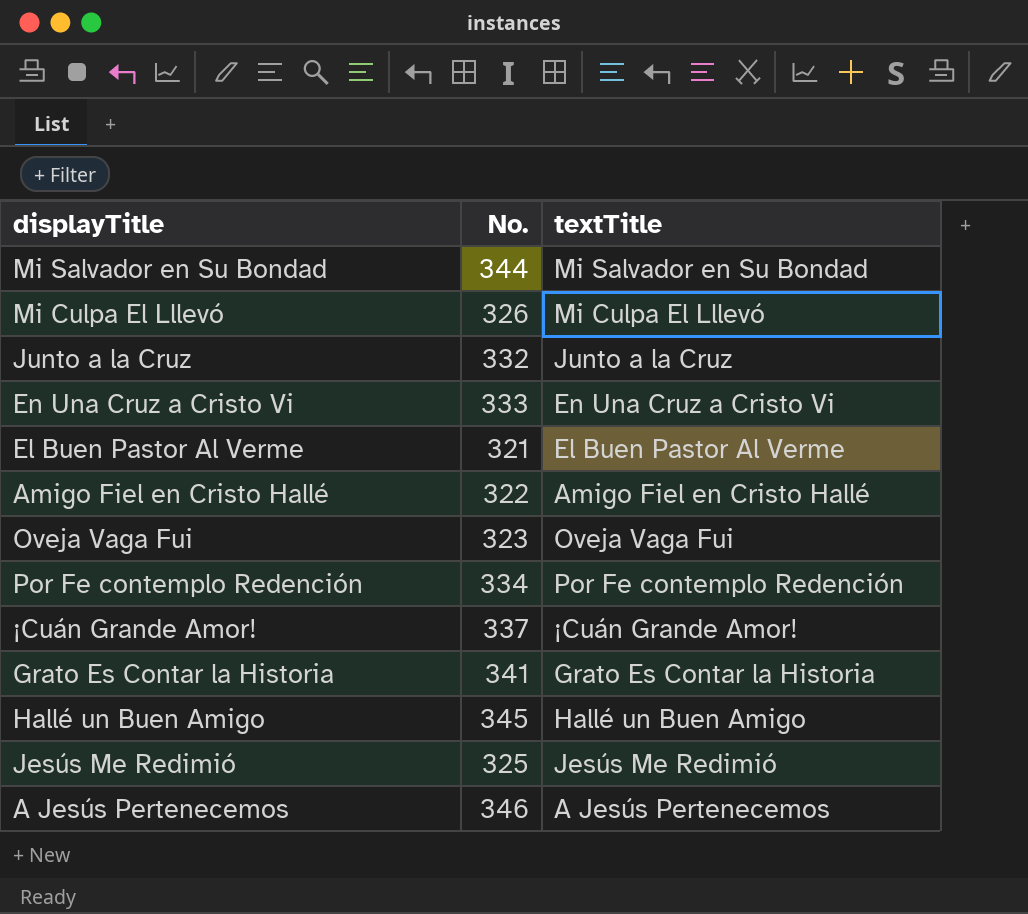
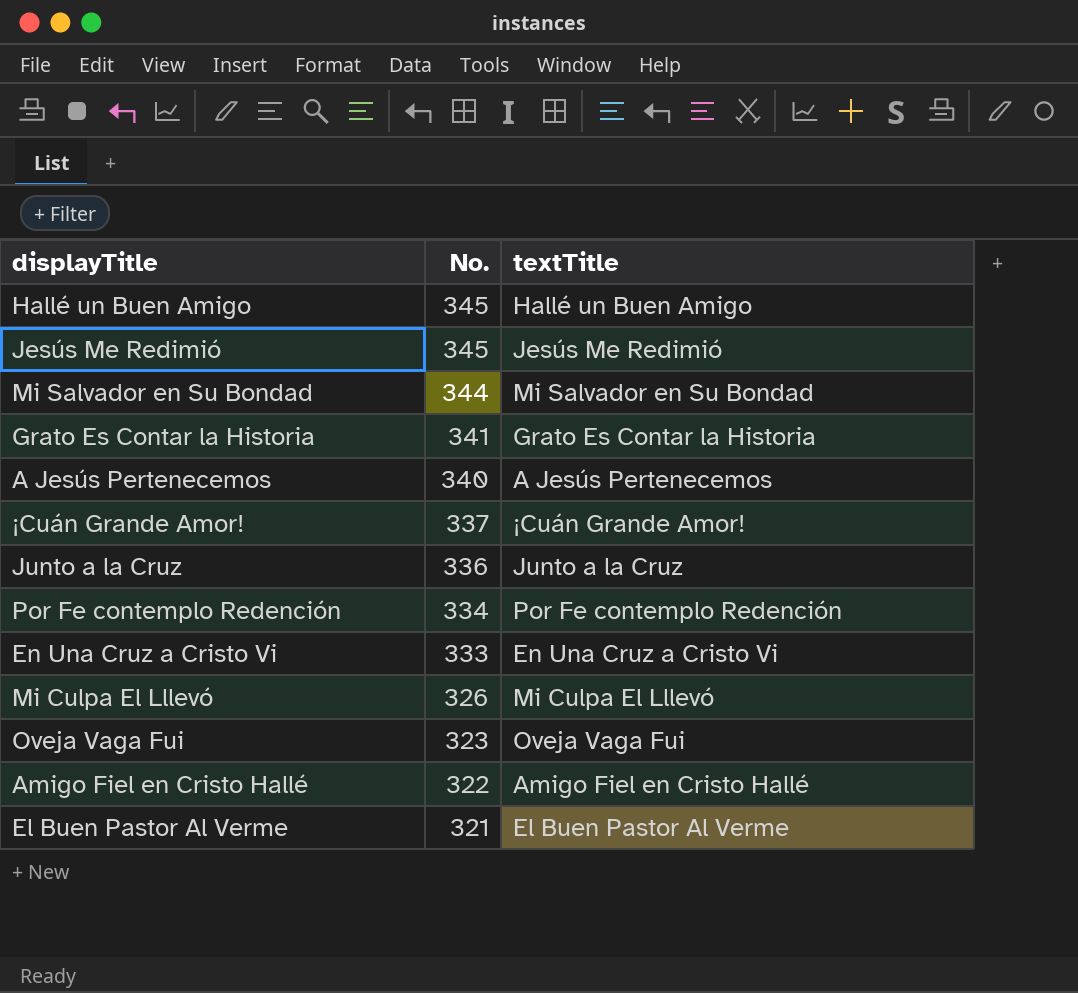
row order: none -> No. descending
Jesús Me Redimió | No.: 325 -> 345
A Jesús Pertenecemos | No.: 346 -> 340
Junto a la Cruz | No.: 332 -> 336

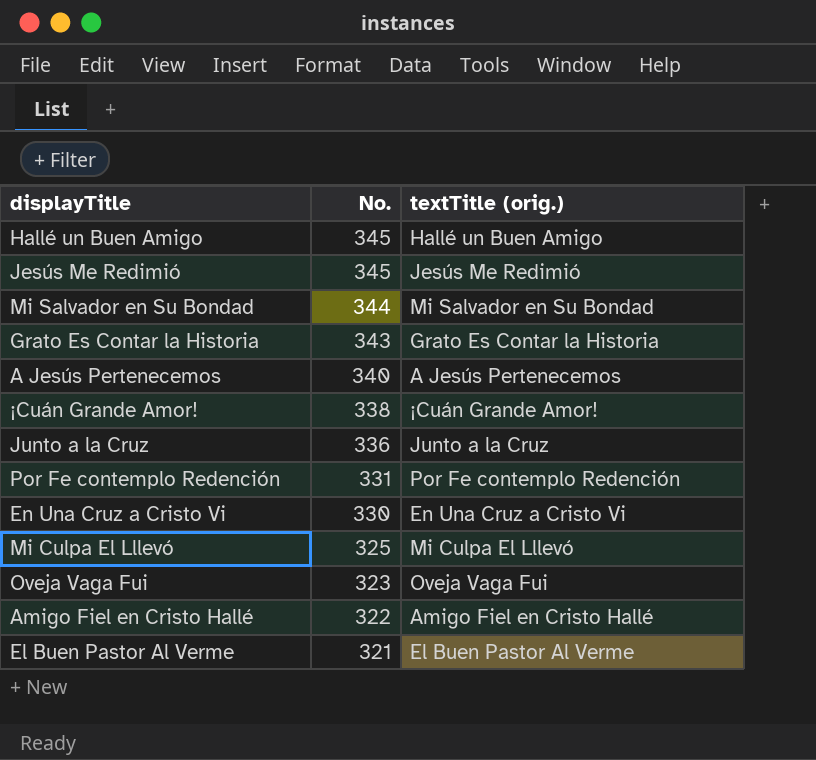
column name: textTitle -> textTitle (orig.)
Grato Es Contar la Historia | No.: 341 -> 343
¡Cuán Grande Amor! | No.: 337 -> 338
Por Fe contemplo Redención | No.: 334 -> 331
En Una Cruz a Cristo Vi | No.: 333 -> 330
Mi Culpa El Lllevó | No.: 326 -> 325

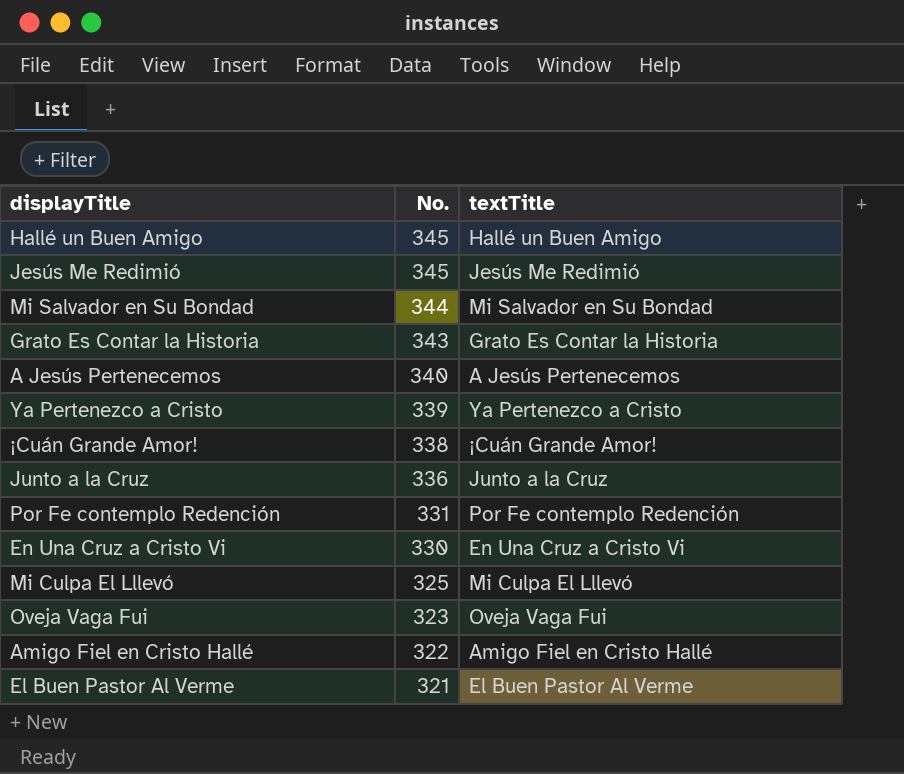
column name: textTitle (orig.) -> textTitle
row Ya Pertenezco a Cristo: none -> 339 | Ya Pertenezco a Cristo

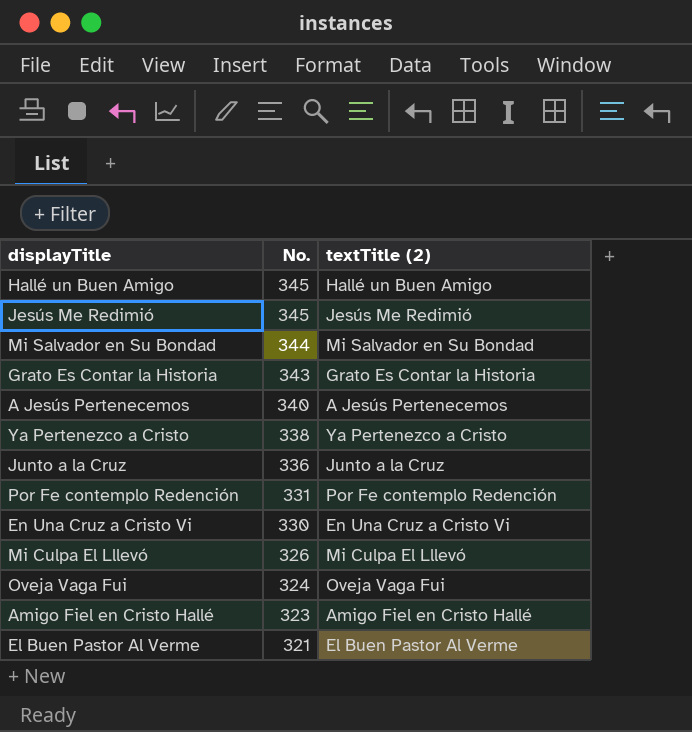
column name: textTitle -> textTitle (2)
row ¡Cuán Grande Amor!: 338 | ¡Cuán Grande Amor! -> none
Ya Pertenezco a Cristo | No.: 339 -> 338
Mi Culpa El Lllevó | No.: 325 -> 326
Oveja Vaga Fui | No.: 323 -> 324
Amigo Fiel en Cristo Hallé | No.: 322 -> 323

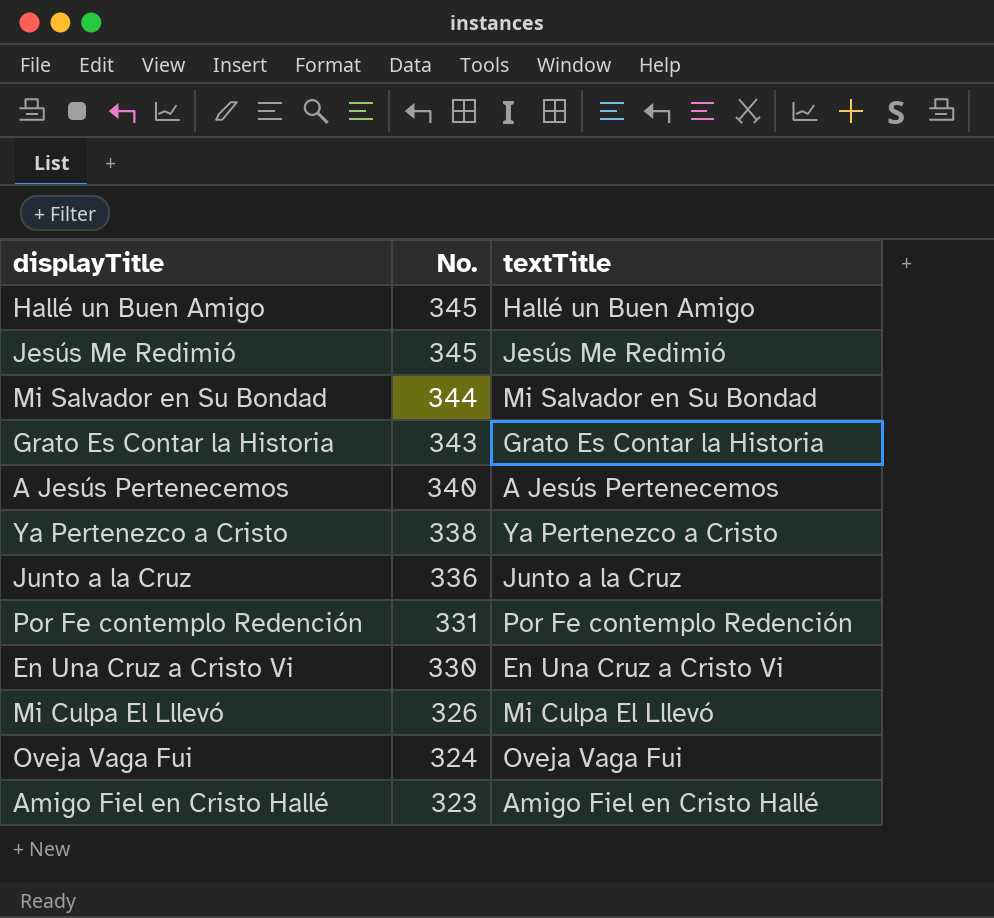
column name: textTitle (2) -> textTitle
row El Buen Pastor Al Verme: 321 | El Buen Pastor Al Verme -> none

